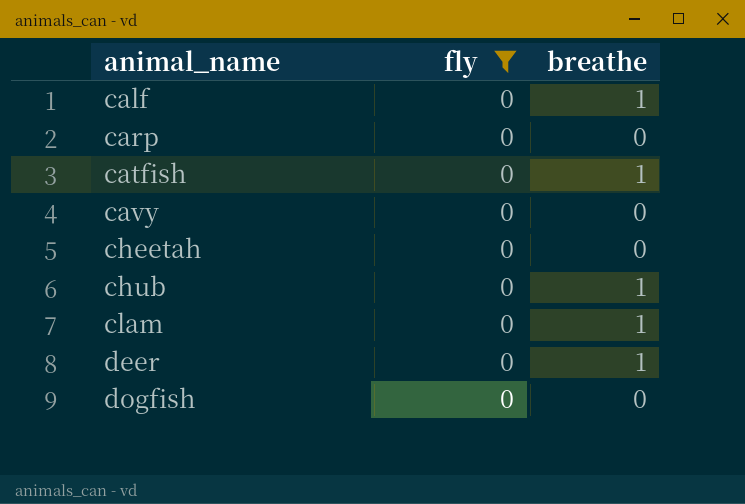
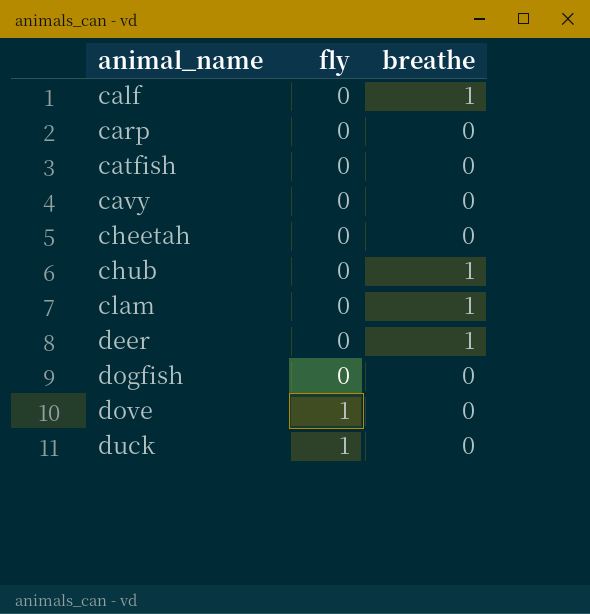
filter: fly = 0 -> none
catfish | breathe: 1 -> 0

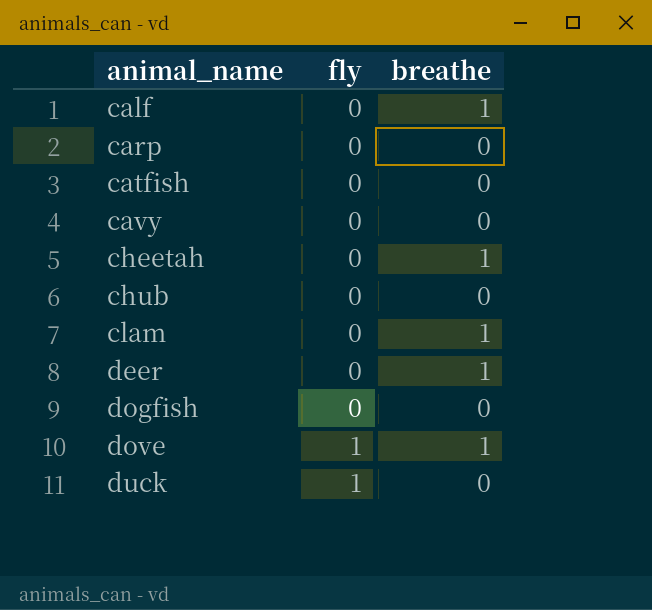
cheetah | breathe: 0 -> 1
chub | breathe: 1 -> 0
dove | breathe: 0 -> 1

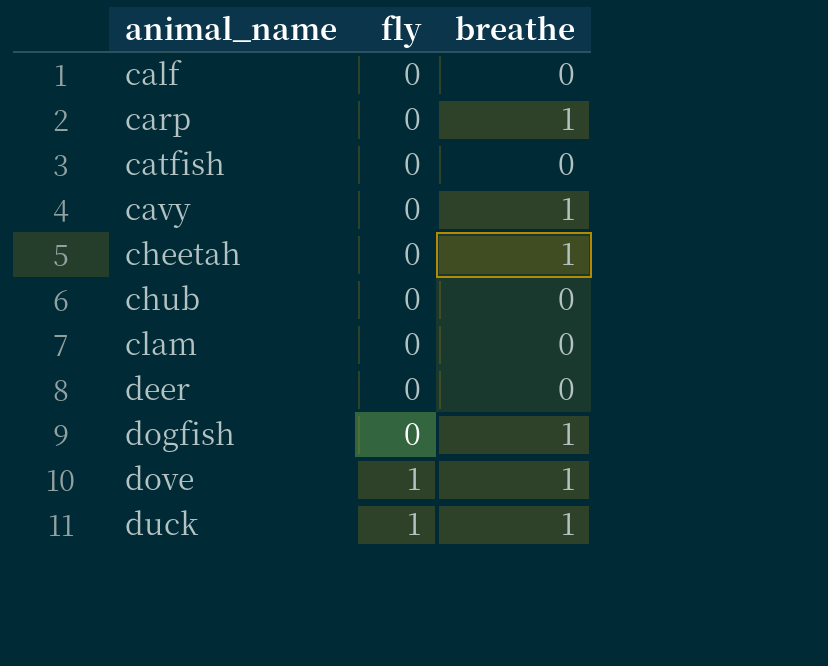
calf | breathe: 1 -> 0
carp | breathe: 0 -> 1
cavy | breathe: 0 -> 1
clam | breathe: 1 -> 0
deer | breathe: 1 -> 0
dogfish | breathe: 0 -> 1
duck | breathe: 0 -> 1

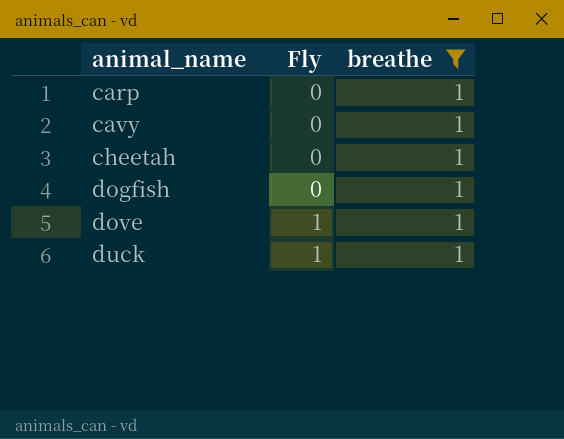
filter: none -> breathe = 1
column name: fly -> Fly

